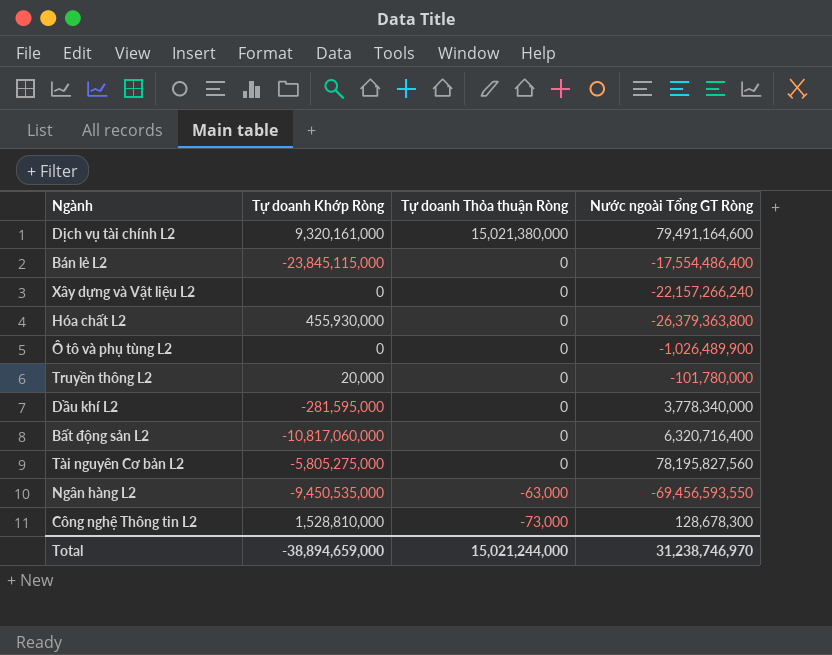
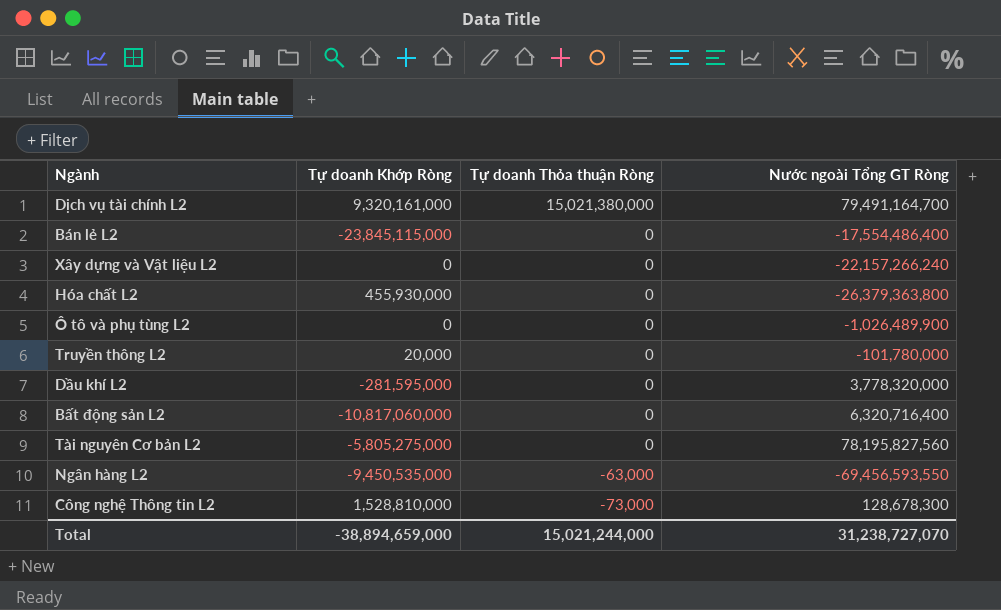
Dịch vụ tài chính L2 | Nước ngoài Tổng GT Ròng: 79,491,164,600 -> 79,491,164,700
Dầu khí L2 | Nước ngoài Tổng GT Ròng: 3,778,340,000 -> 3,778,320,000
Total | Nước ngoài Tổng GT Ròng: 31,238,746,970 -> 31,238,727,070

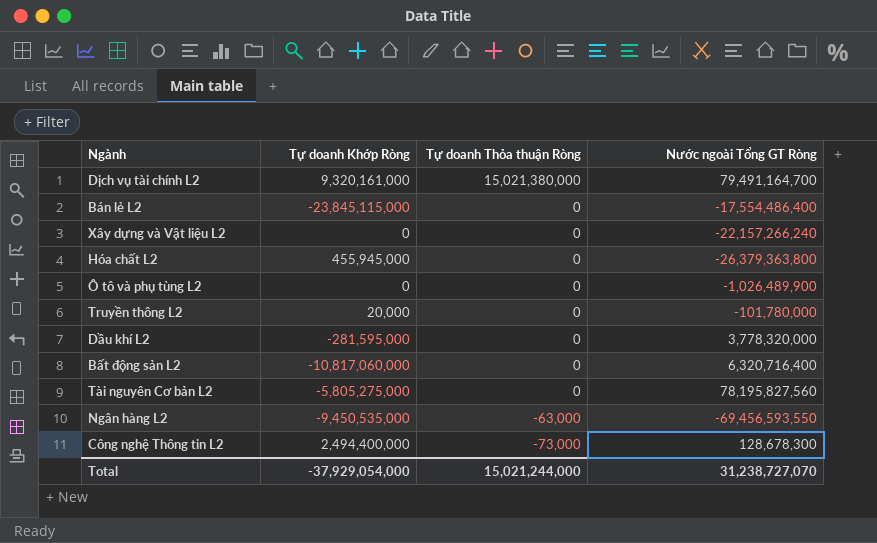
Hóa chất L2 | Tự doanh Khớp Ròng: 455,930,000 -> 455,945,000
Công nghệ Thông tin L2 | Tự doanh Khớp Ròng: 1,528,810,000 -> 2,494,400,000
Total | Tự doanh Khớp Ròng: -38,894,659,000 -> -37,929,054,000

